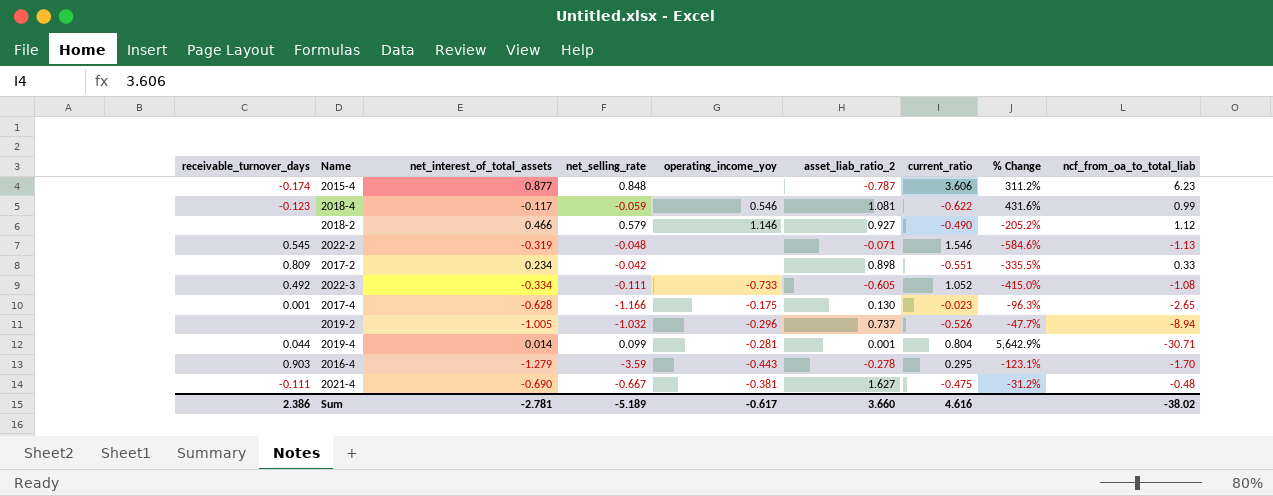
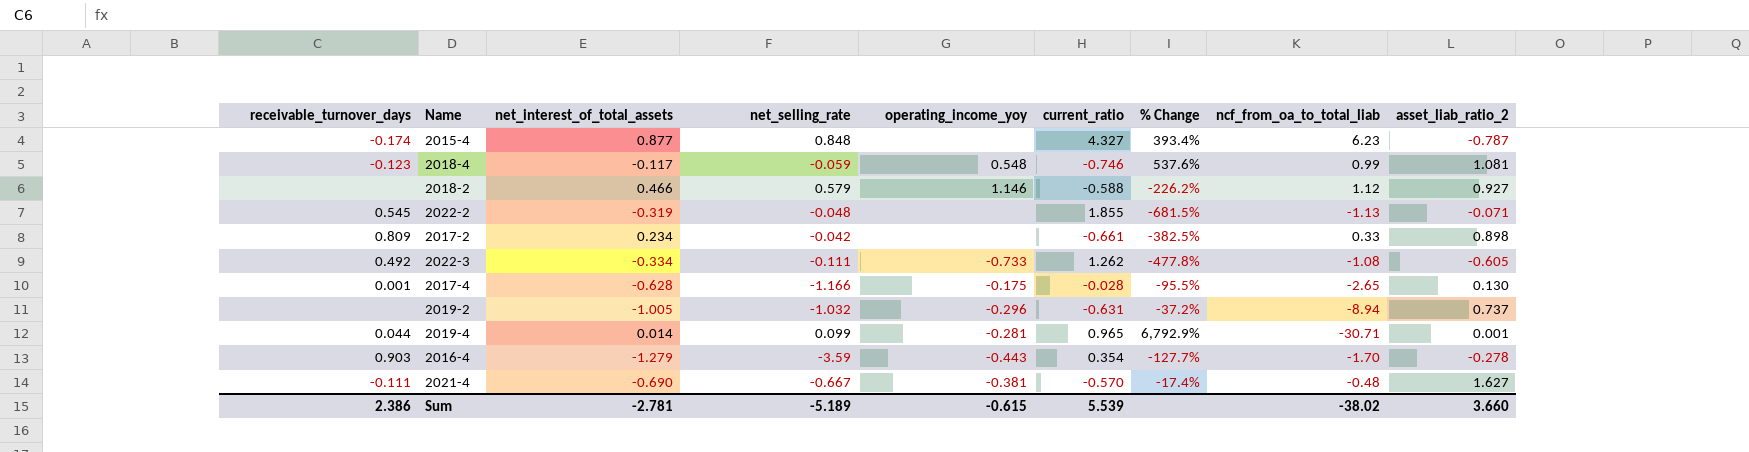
column asset_liab_ratio_2 | position: 6 -> 9
2015-4 | current_ratio: 3.606 -> 4.327
2015-4 | % Change: 311.2% -> 393.4%
2018-4 | operating_income_yoy: 0.546 -> 0.548
2018-4 | current_ratio: -0.622 -> -0.746
2018-4 | % Change: 431.6% -> 537.6%
2018-2 | current_ratio: -0.490 -> -0.588
2018-2 | % Change: -205.2% -> -226.2%
2022-2 | current_ratio: 1.546 -> 1.855
2022-2 | % Change: -584.6% -> -681.5%
2017-2 | current_ratio: -0.551 -> -0.661
2017-2 | % Change: -335.5% -> -382.5%
2022-3 | current_ratio: 1.052 -> 1.262
2022-3 | % Change: -415.0% -> -477.8%
2017-4 | current_ratio: -0.023 -> -0.028
2017-4 | % Change: -96.3% -> -95.5%
2019-2 | current_ratio: -0.526 -> -0.631
2019-2 | % Change: -47.7% -> -37.2%
2019-4 | current_ratio: 0.804 -> 0.965
2019-4 | % Change: 5,642.9% -> 6,792.9%
2016-4 | current_ratio: 0.295 -> 0.354
2016-4 | % Change: -123.1% -> -127.7%
2021-4 | current_ratio: -0.475 -> -0.570
2021-4 | % Change: -31.2% -> -17.4%
Sum | operating_income_yoy: -0.617 -> -0.615
Sum | current_ratio: 4.616 -> 5.539

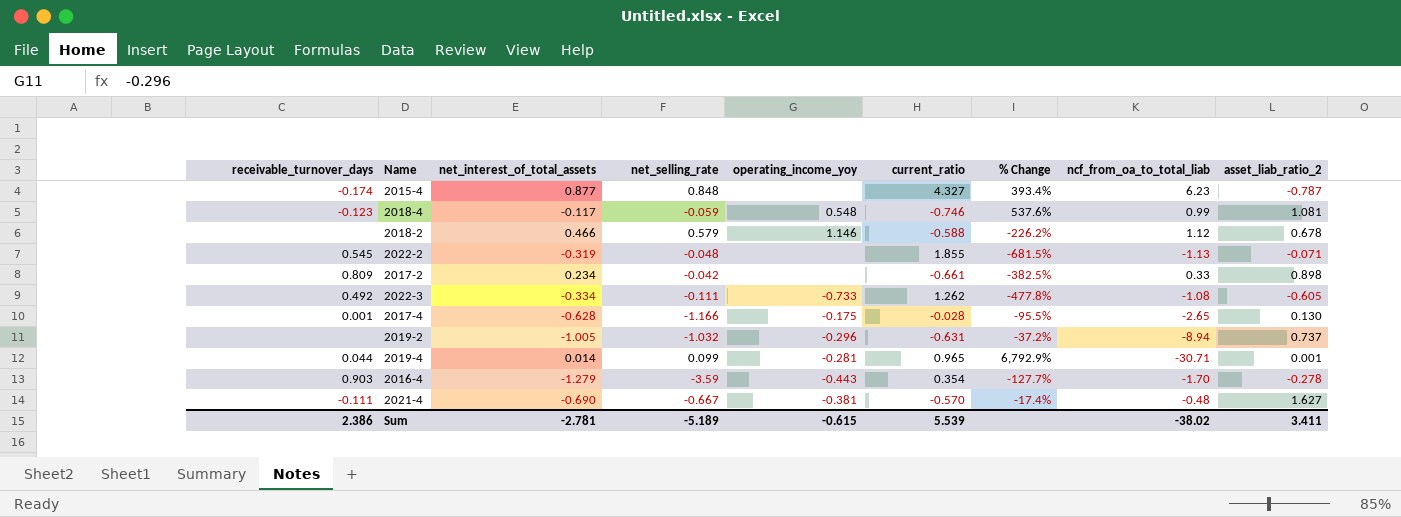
2018-2 | asset_liab_ratio_2: 0.927 -> 0.678
Sum | asset_liab_ratio_2: 3.660 -> 3.411

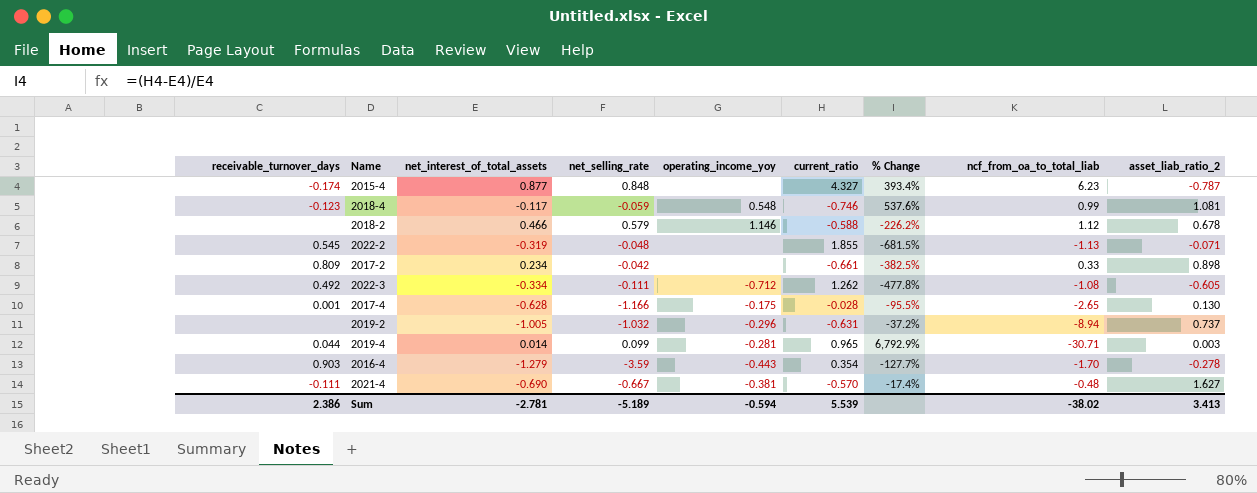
2022-3 | operating_income_yoy: -0.733 -> -0.712
2019-4 | asset_liab_ratio_2: 0.001 -> 0.003
Sum | operating_income_yoy: -0.615 -> -0.594
Sum | asset_liab_ratio_2: 3.411 -> 3.413

